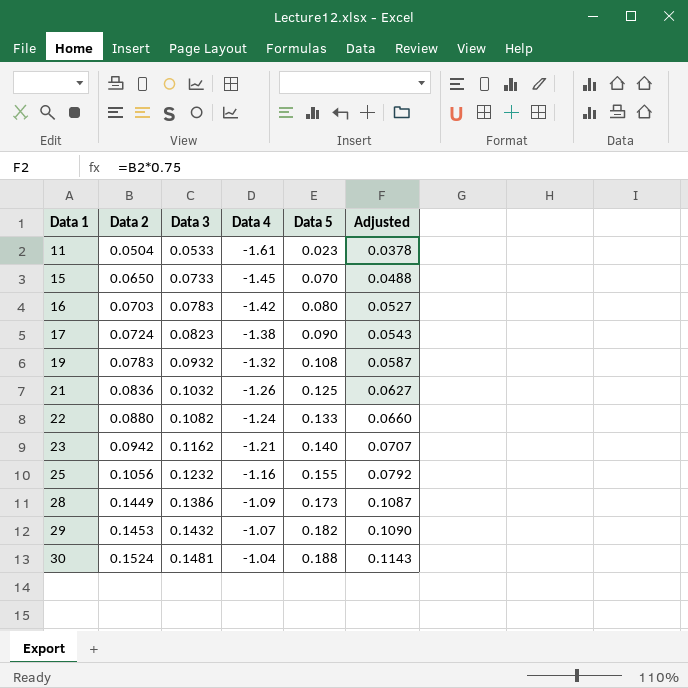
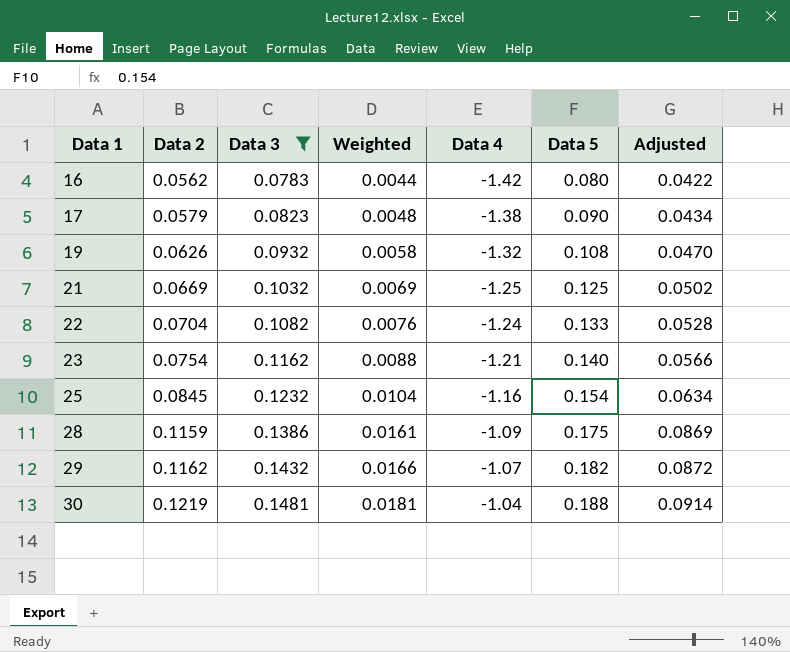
filter: none -> Data 3 >= 0.0783
column Weighted | formula: none -> [Data 2] * [Data 3]
16 | Data 2: 0.0703 -> 0.0562
16 | Adjusted: 0.0527 -> 0.0422
17 | Data 2: 0.0724 -> 0.0579
17 | Adjusted: 0.0543 -> 0.0434
19 | Data 2: 0.0783 -> 0.0626
19 | Adjusted: 0.0587 -> 0.0470
21 | Data 2: 0.0836 -> 0.0669
21 | Data 4: -1.26 -> -1.25
21 | Adjusted: 0.0627 -> 0.0502
22 | Data 2: 0.0880 -> 0.0704
22 | Adjusted: 0.0660 -> 0.0528
23 | Data 2: 0.0942 -> 0.0754
23 | Adjusted: 0.0707 -> 0.0566
25 | Data 2: 0.1056 -> 0.0845
25 | Data 5: 0.155 -> 0.154
25 | Adjusted: 0.0792 -> 0.0634
28 | Data 2: 0.1449 -> 0.1159
28 | Data 5: 0.173 -> 0.175
28 | Adjusted: 0.1087 -> 0.0869
29 | Data 2: 0.1453 -> 0.1162
29 | Adjusted: 0.1090 -> 0.0872
30 | Data 2: 0.1524 -> 0.1219
30 | Adjusted: 0.1143 -> 0.0914

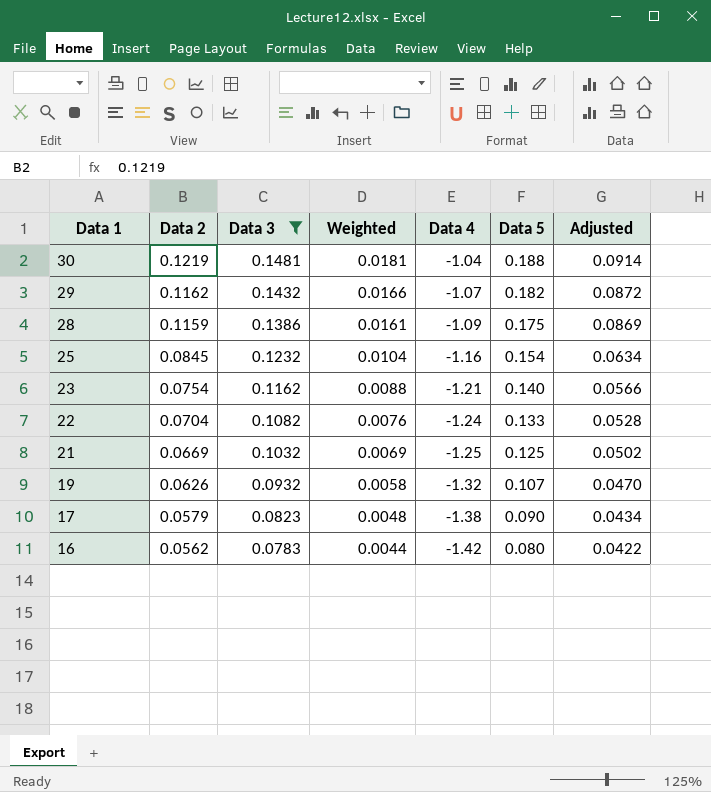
row order: Data 1 ascending -> Data 1 descending
19 | Data 5: 0.108 -> 0.107

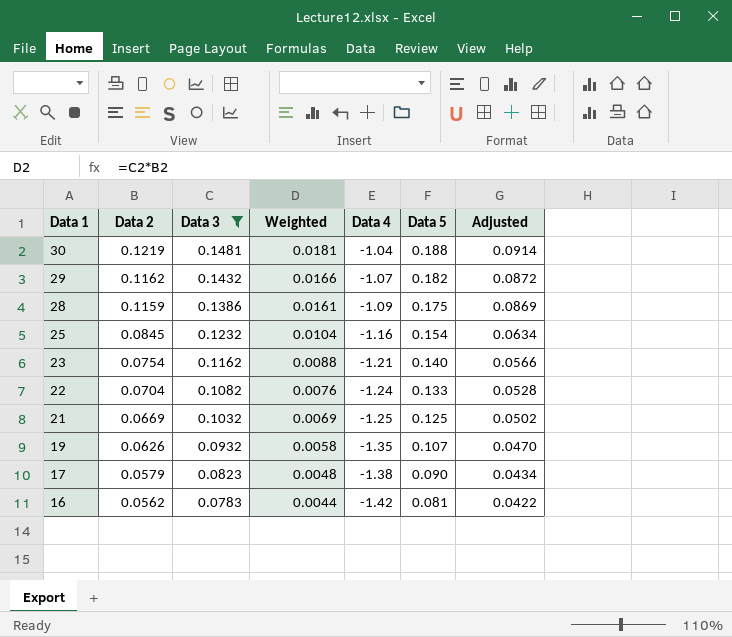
19 | Data 4: -1.32 -> -1.35
16 | Data 5: 0.080 -> 0.081

